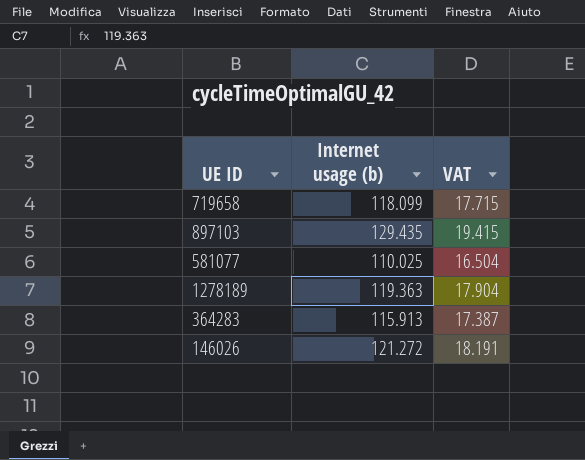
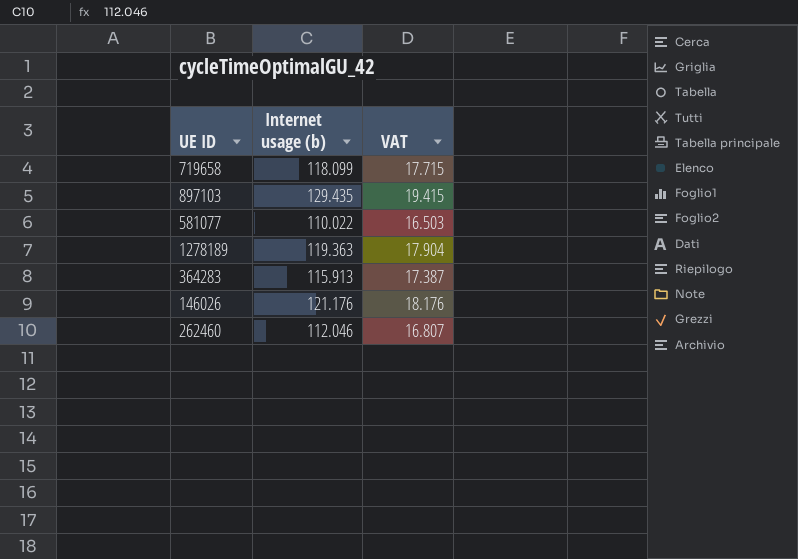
581077 | Internet usage (b): 110.025 -> 110.022
581077 | VAT: 16.504 -> 16.503
146026 | Internet usage (b): 121.272 -> 121.176
146026 | VAT: 18.191 -> 18.176
row 262460: none -> 112.046 | 16.807

